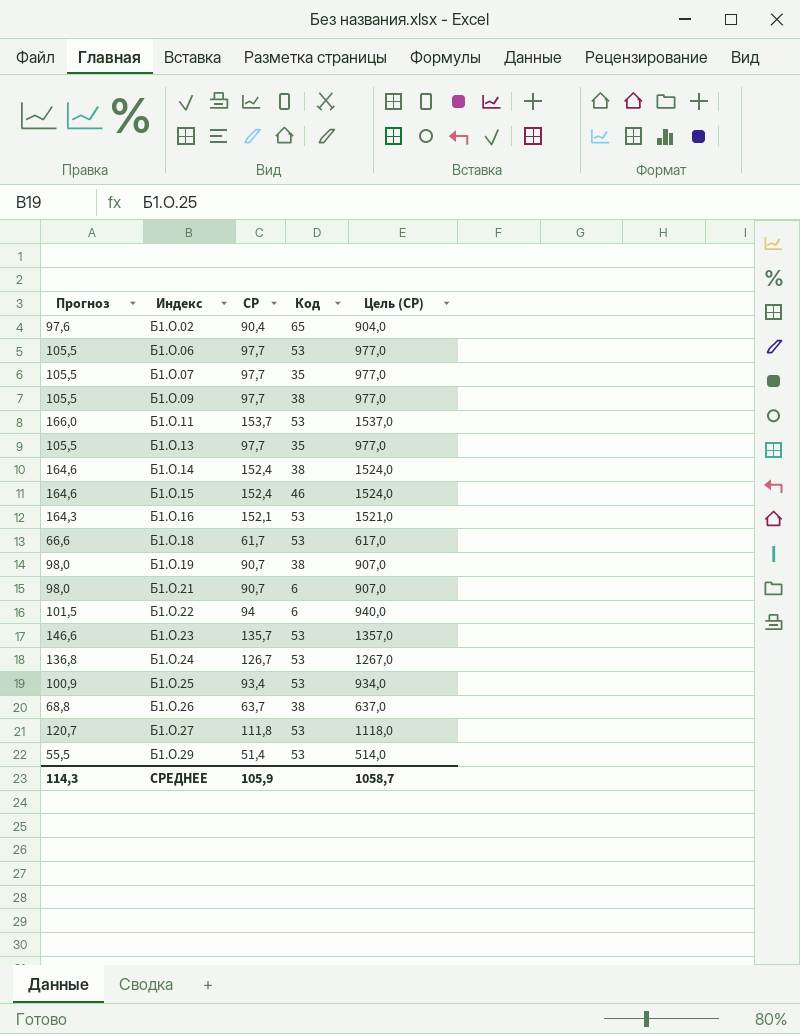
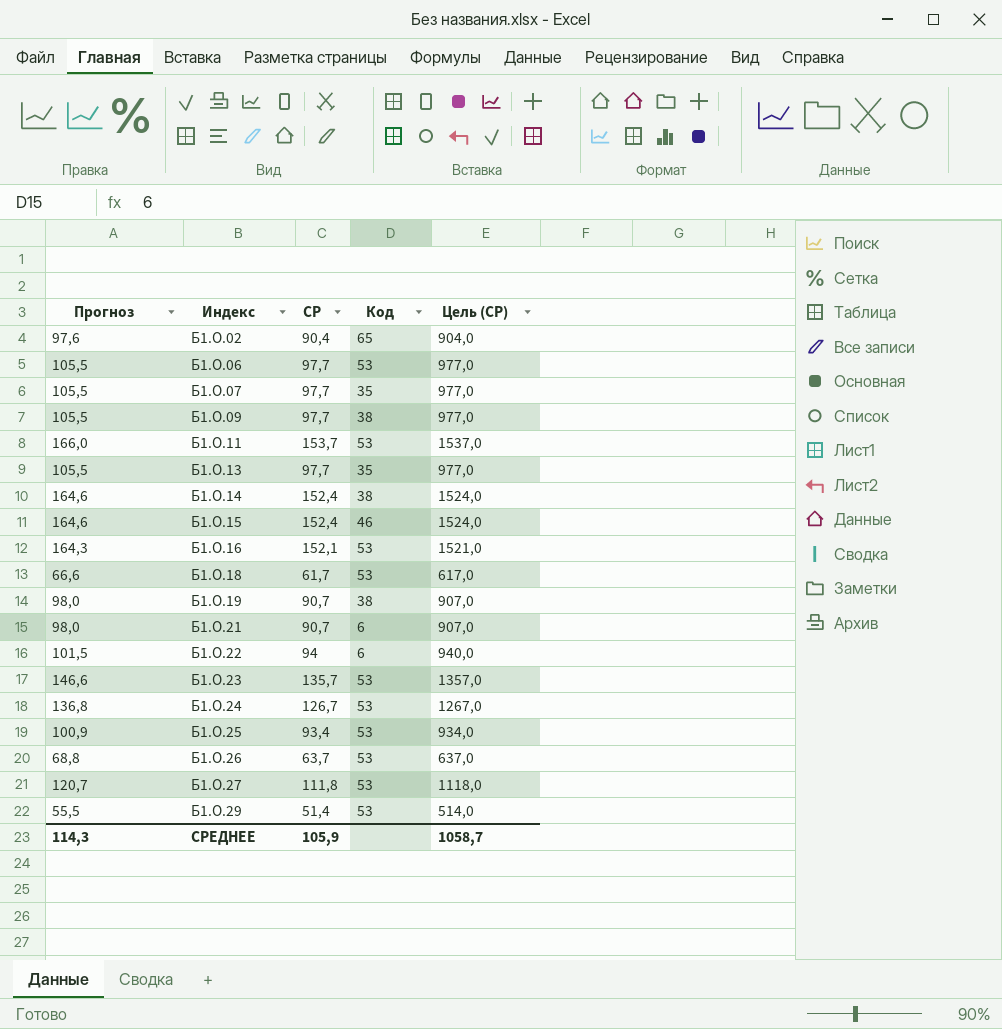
Б1.О.26 | Код: 38 -> 53

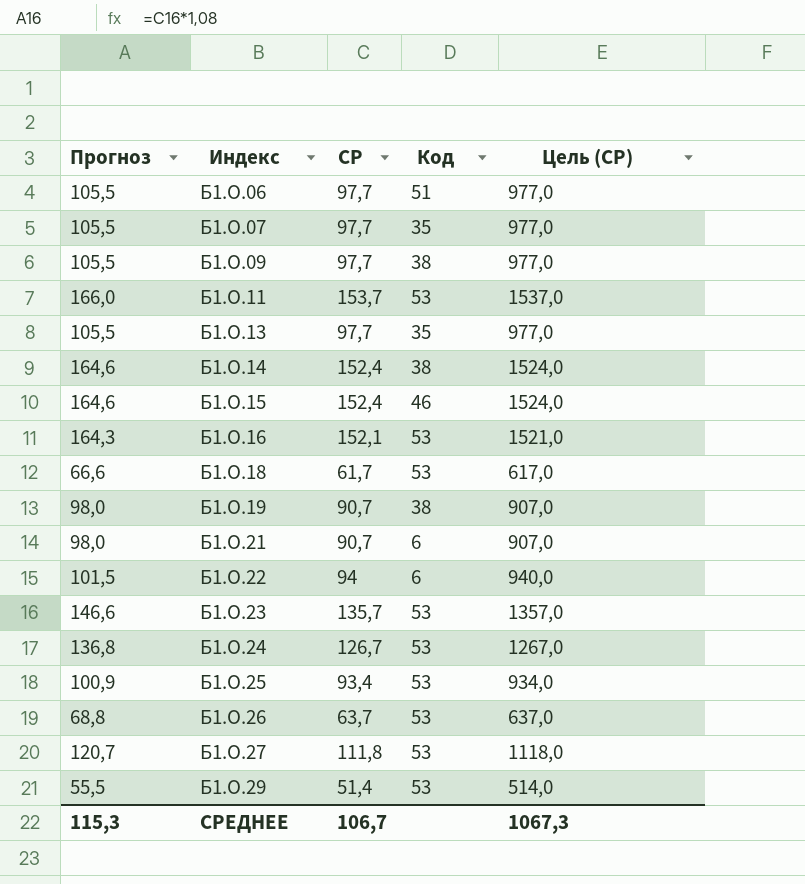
row Б1.О.02: 97,6 | 90,4 | 65 | 904,0 -> none
Б1.О.06 | Код: 53 -> 51
СРЕДНЕЕ | Прогноз: 114,3 -> 115,3
СРЕДНЕЕ | СР: 105,9 -> 106,7
СРЕДНЕЕ | Цель (СР): 1058,7 -> 1067,3

